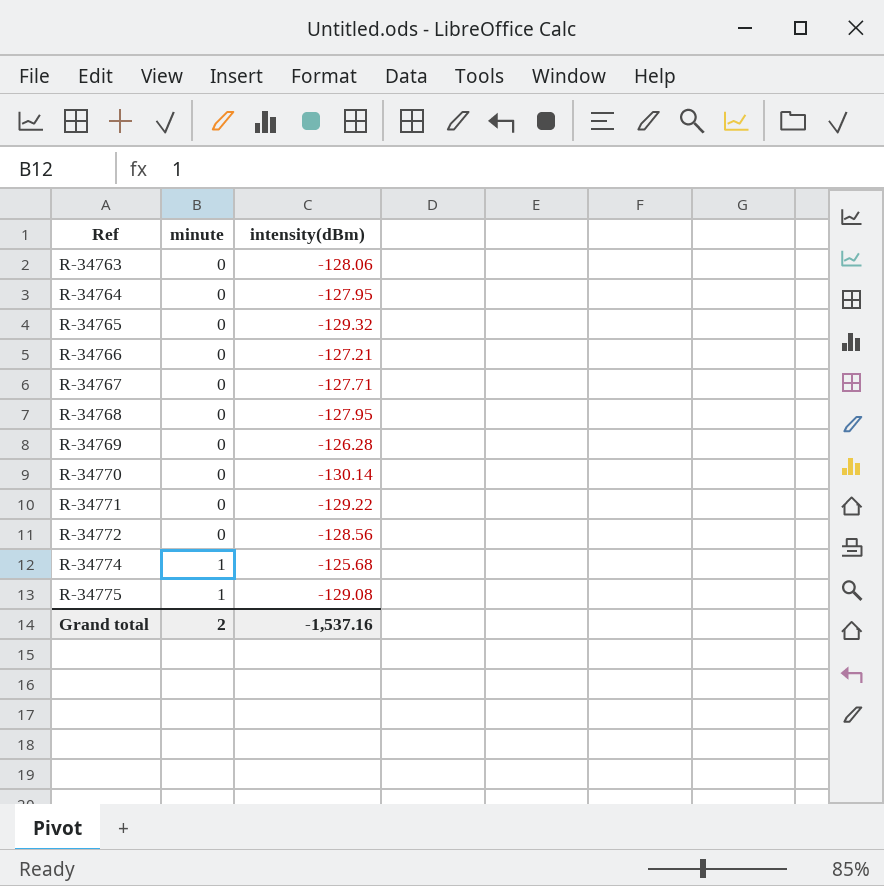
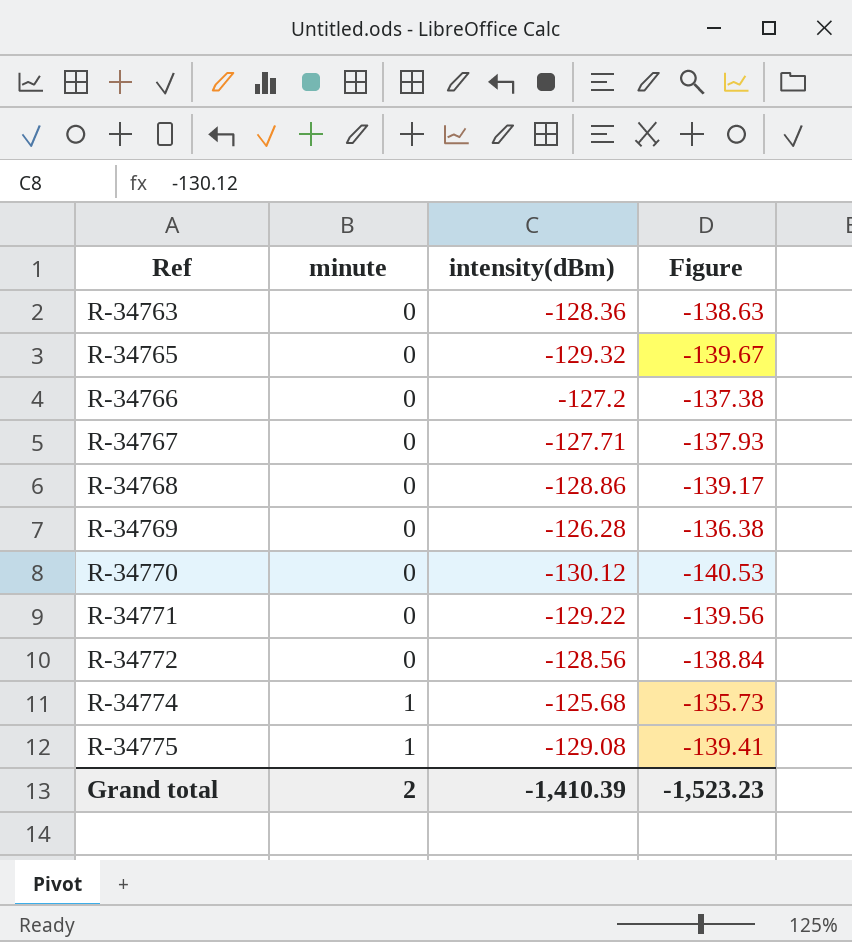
column Figure | formula: none -> [intensity(dBm)] * 1.08
row R-34764: 0 | -127.95 -> none
R-34763 | intensity(dBm): -128.06 -> -128.36
R-34766 | intensity(dBm): -127.21 -> -127.2
R-34768 | intensity(dBm): -127.95 -> -128.86
R-34770 | intensity(dBm): -130.14 -> -130.12
Grand total | intensity(dBm): -1,537.16 -> -1,410.39

